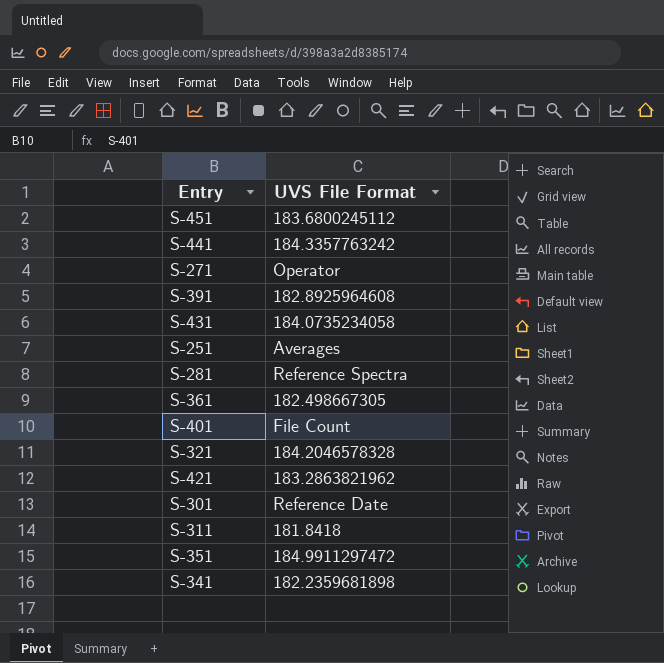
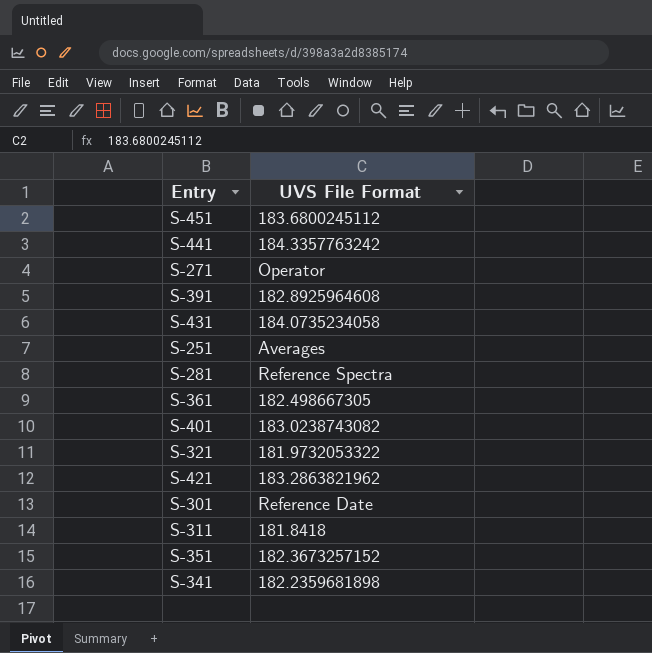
S-401 | UVS File Format: File Count -> 183.0238743082
S-321 | UVS File Format: 184.2046578328 -> 181.9732053322
S-351 | UVS File Format: 184.9911297472 -> 182.3673257152

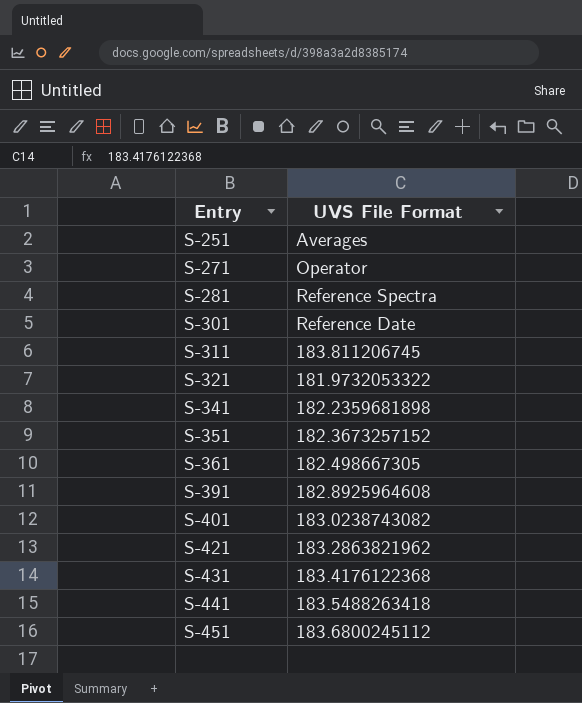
row order: none -> Entry ascending
S-311 | UVS File Format: 181.8418 -> 183.811206745
S-431 | UVS File Format: 184.0735234058 -> 183.4176122368
S-441 | UVS File Format: 184.3357763242 -> 183.5488263418

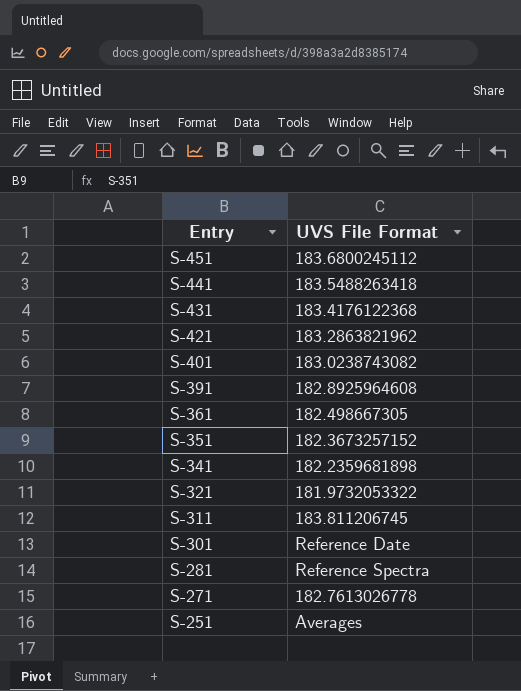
row order: Entry ascending -> Entry descending
S-271 | UVS File Format: Operator -> 182.7613026778

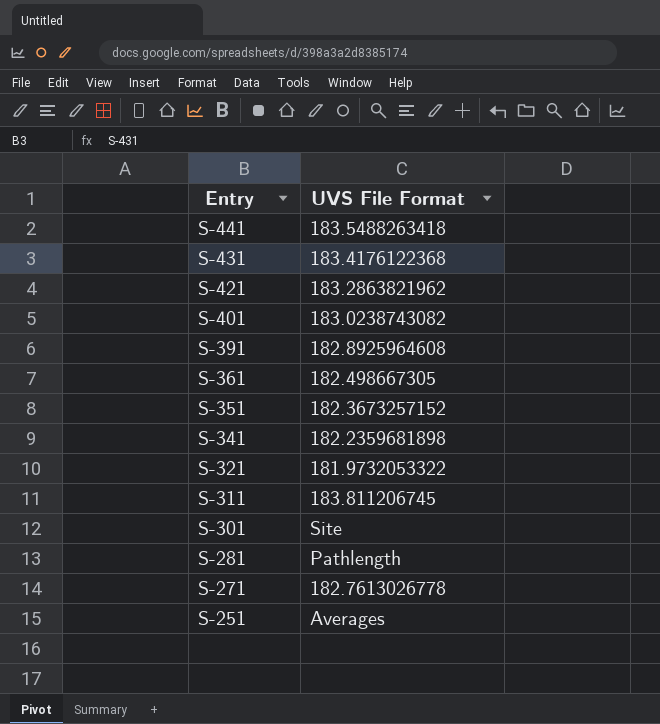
row S-451: 183.6800245112 -> none
S-301 | UVS File Format: Reference Date -> Site
S-281 | UVS File Format: Reference Spectra -> Pathlength

